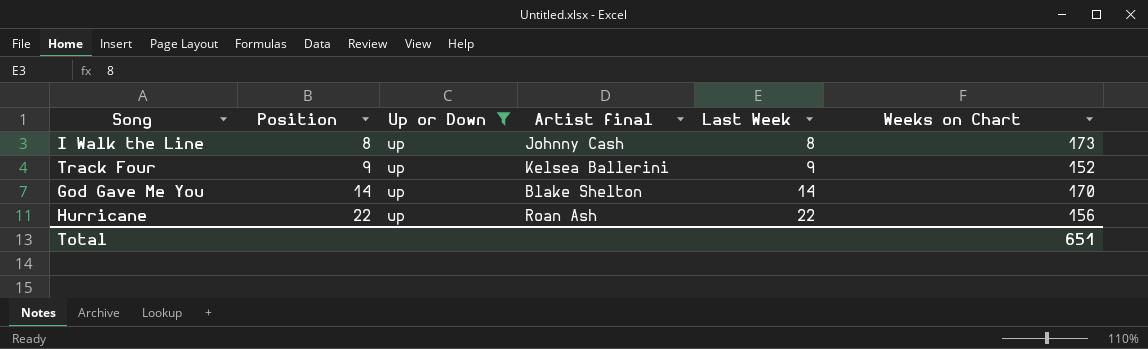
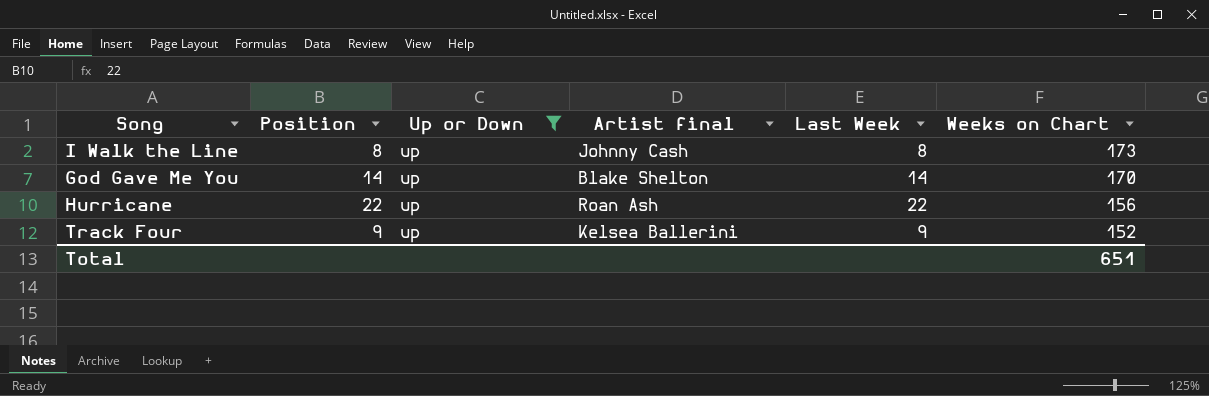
row order: Position ascending -> Weeks on Chart descending

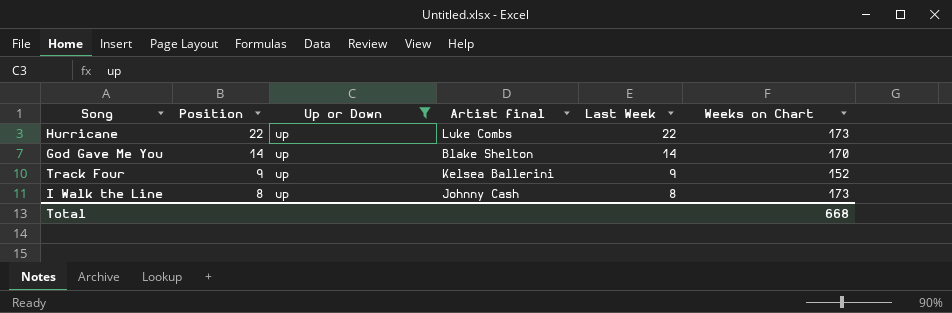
row order: Weeks on Chart descending -> Position descending
Hurricane | Artist final: Roan Ash -> Luke Combs
Hurricane | Weeks on Chart: 156 -> 173
Total | Weeks on Chart: 651 -> 668

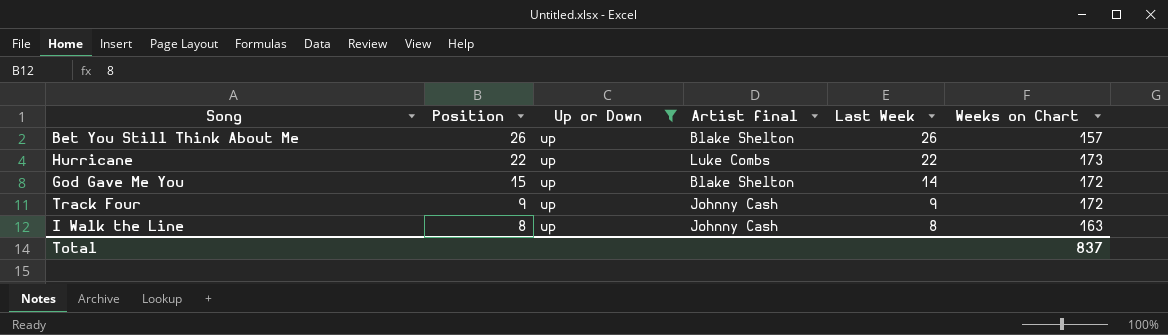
row Bet You Still Think About Me: none -> 26 | up | Blake Shelton | 26 | 157
God Gave Me You | Position: 14 -> 15
God Gave Me You | Weeks on Chart: 170 -> 172
Track Four | Artist final: Kelsea Ballerini -> Johnny Cash
Track Four | Weeks on Chart: 152 -> 172
I Walk the Line | Weeks on Chart: 173 -> 163
Total | Weeks on Chart: 668 -> 837

